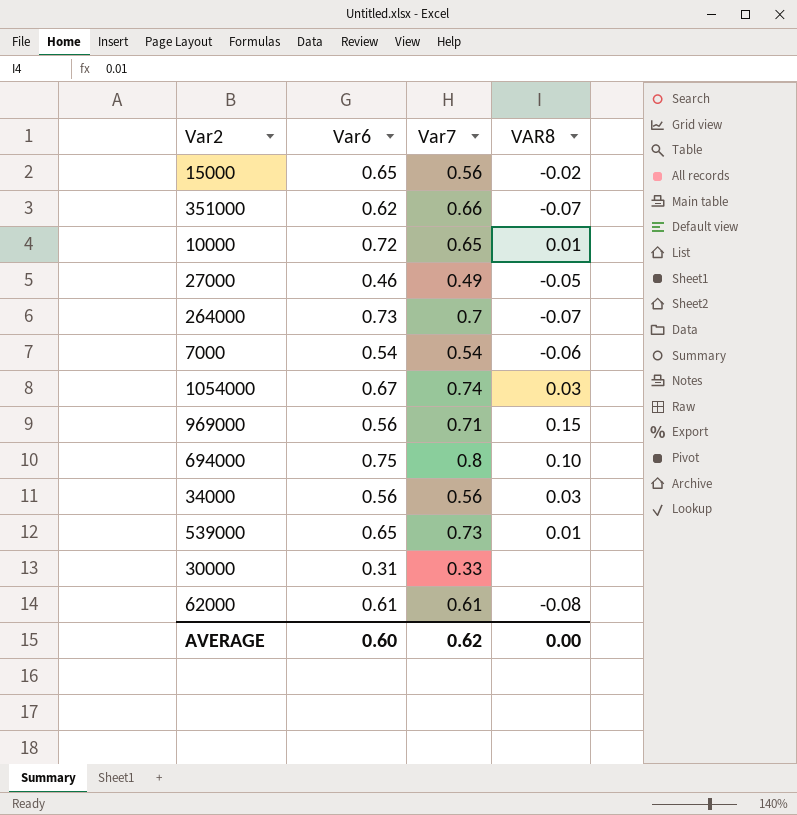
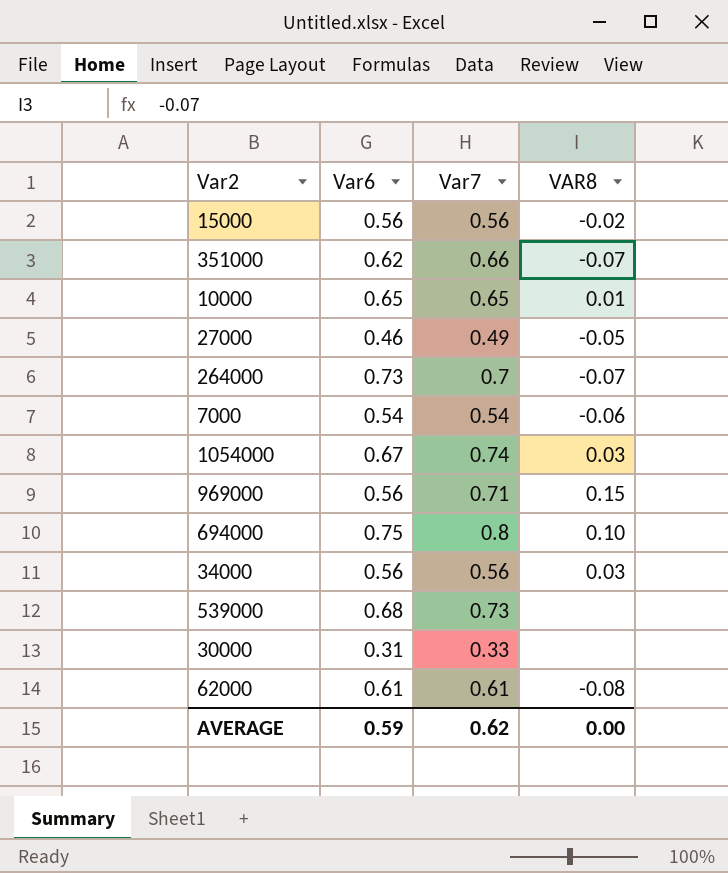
15000 | Var6: 0.65 -> 0.56
10000 | Var6: 0.72 -> 0.65
539000 | Var6: 0.65 -> 0.68
539000 | VAR8: 0.01 -> none
AVERAGE | Var6: 0.60 -> 0.59

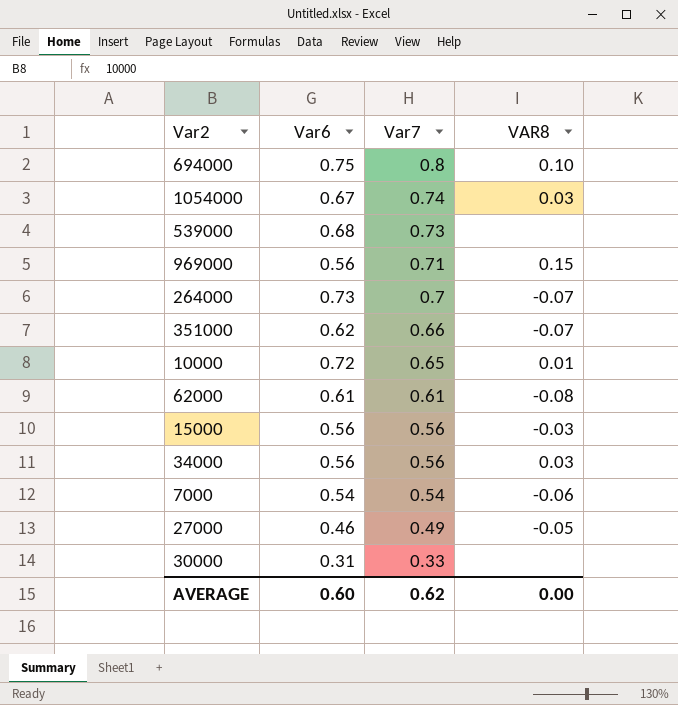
row order: none -> Var7 descending
10000 | Var6: 0.65 -> 0.72
15000 | VAR8: -0.02 -> -0.03
AVERAGE | Var6: 0.59 -> 0.60

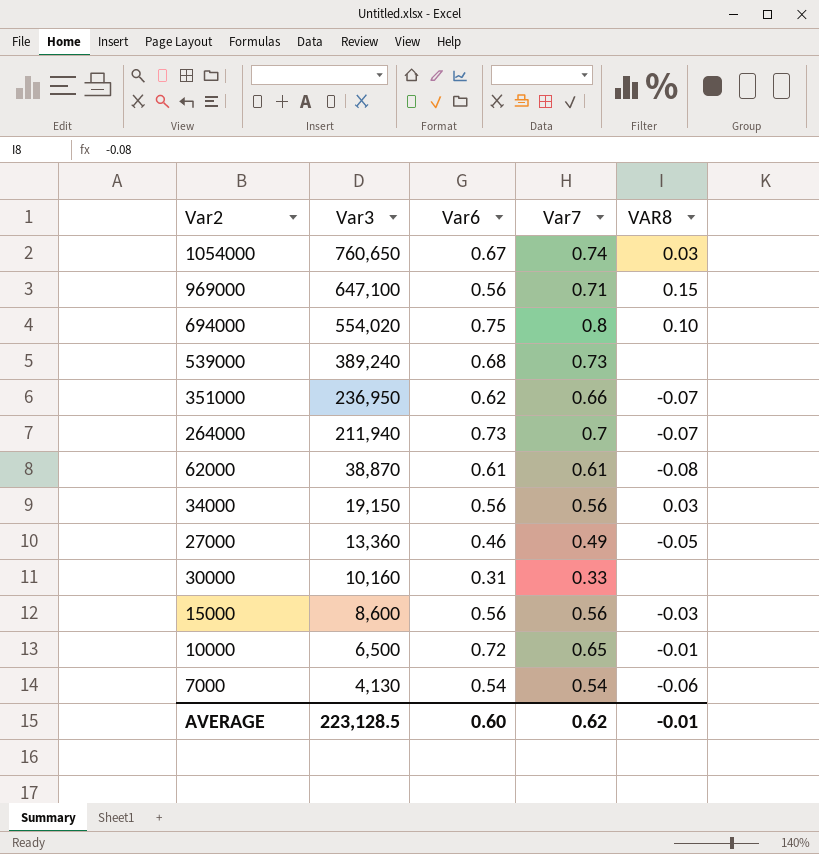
row order: Var7 descending -> Var3 descending
column Var3 | position: none -> 2
10000 | VAR8: 0.01 -> -0.01
AVERAGE | VAR8: 0.00 -> -0.01

